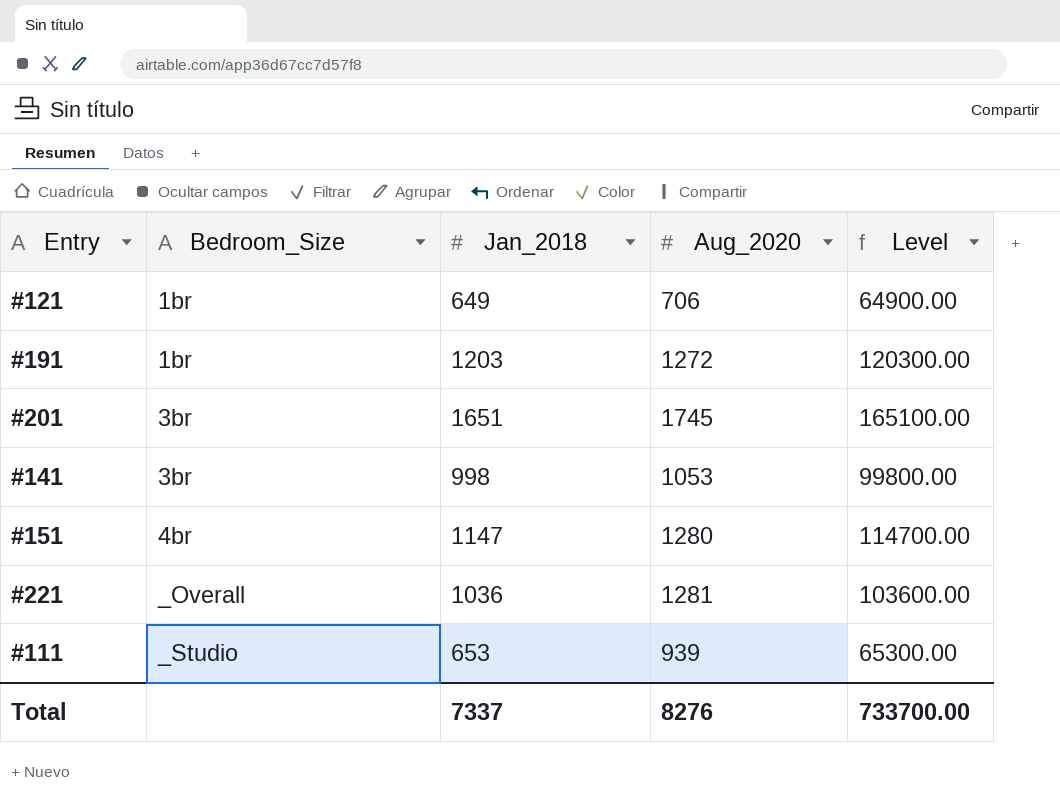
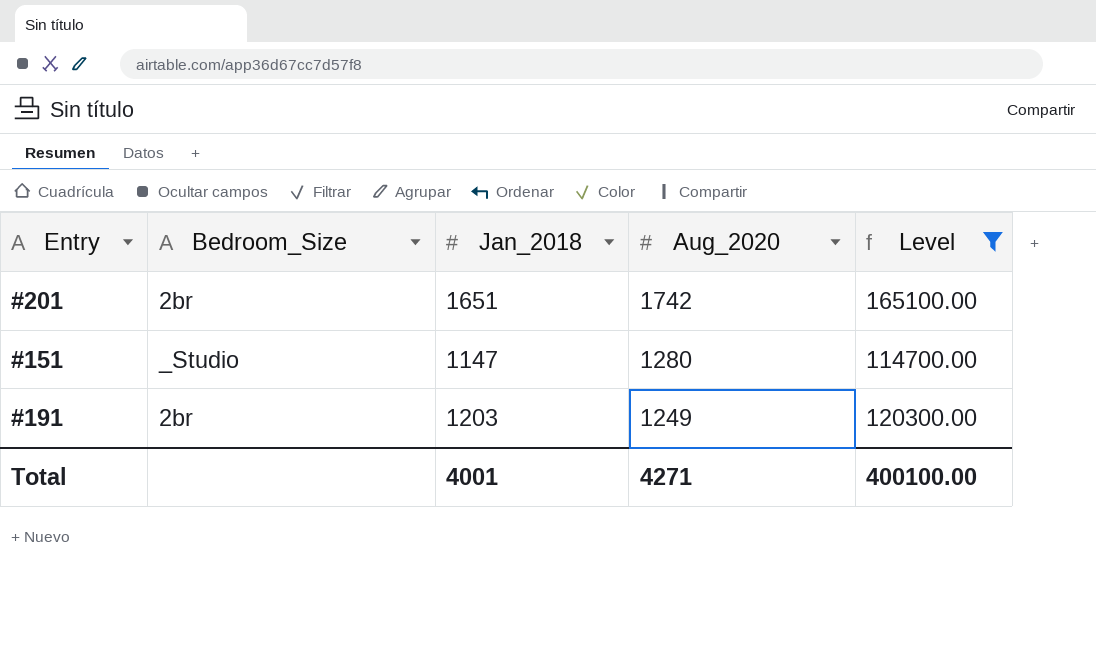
filter: none -> Level >= 114700.00
row order: Bedroom_Size ascending -> Aug_2020 descending
#201 | Bedroom_Size: 3br -> 2br
#201 | Aug_2020: 1745 -> 1742
#151 | Bedroom_Size: 4br -> _Studio
#191 | Bedroom_Size: 1br -> 2br
#191 | Aug_2020: 1272 -> 1249
Total | Jan_2018: 7337 -> 4001
Total | Aug_2020: 8276 -> 4271
Total | Level: 733700.00 -> 400100.00

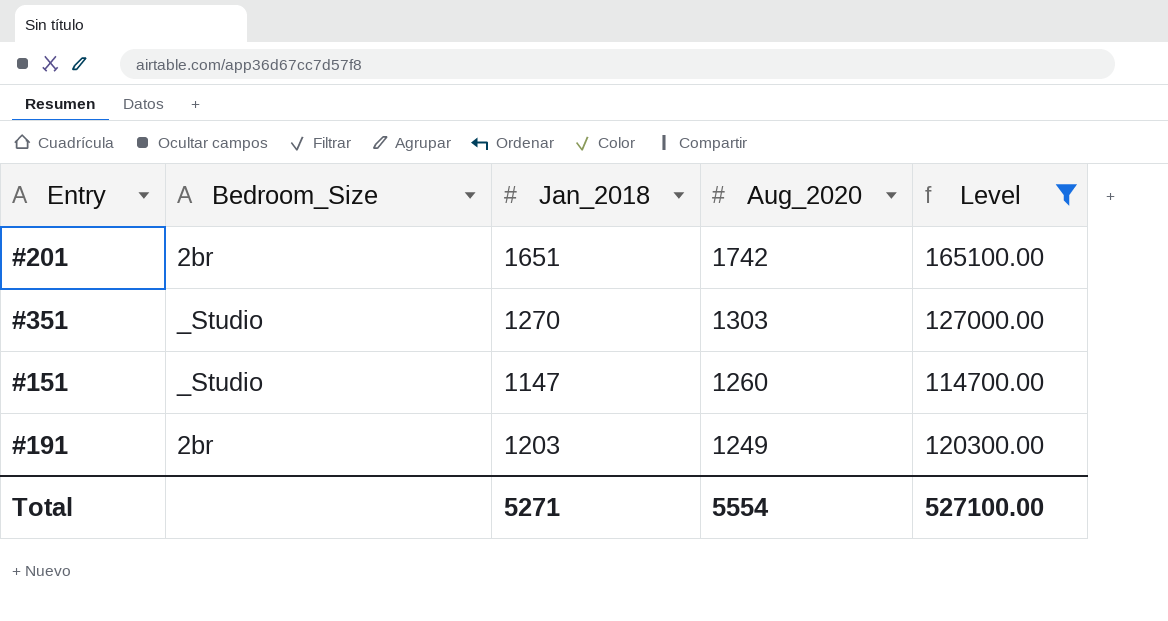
row #351: none -> _Studio | 1270 | 1303 | 127000.00
#151 | Aug_2020: 1280 -> 1260
Total | Jan_2018: 4001 -> 5271
Total | Aug_2020: 4271 -> 5554
Total | Level: 400100.00 -> 527100.00

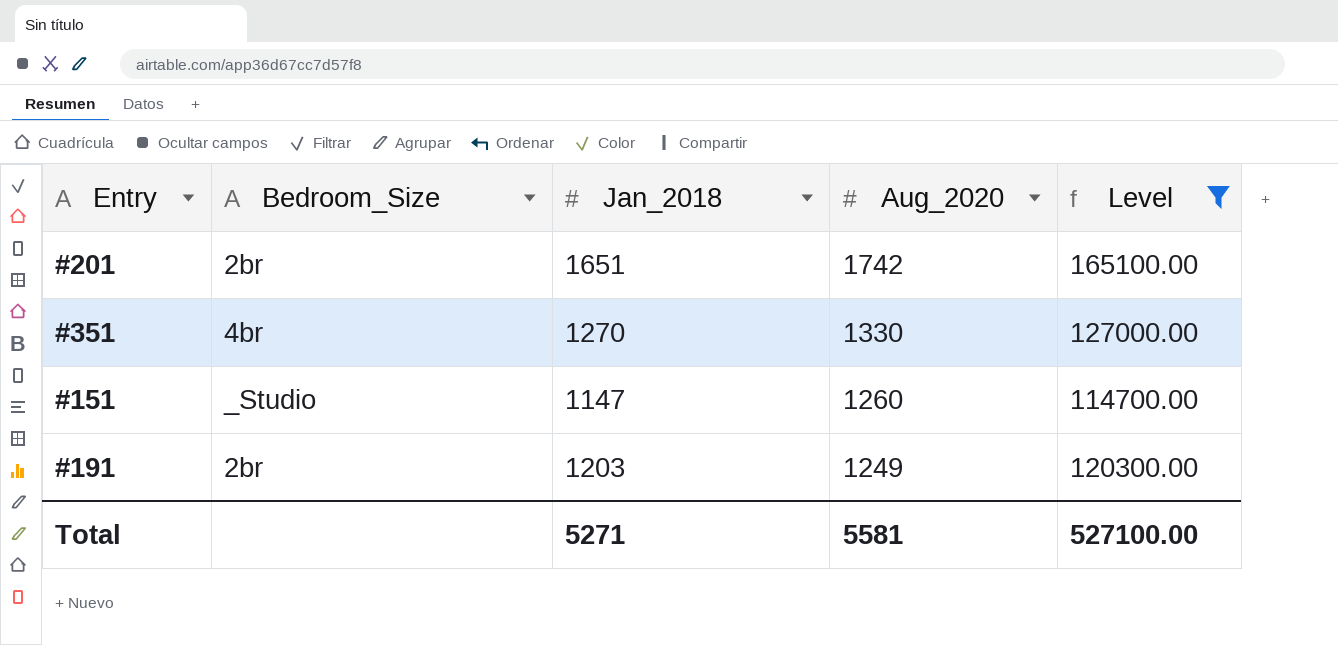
#351 | Bedroom_Size: _Studio -> 4br
#351 | Aug_2020: 1303 -> 1330
Total | Aug_2020: 5554 -> 5581

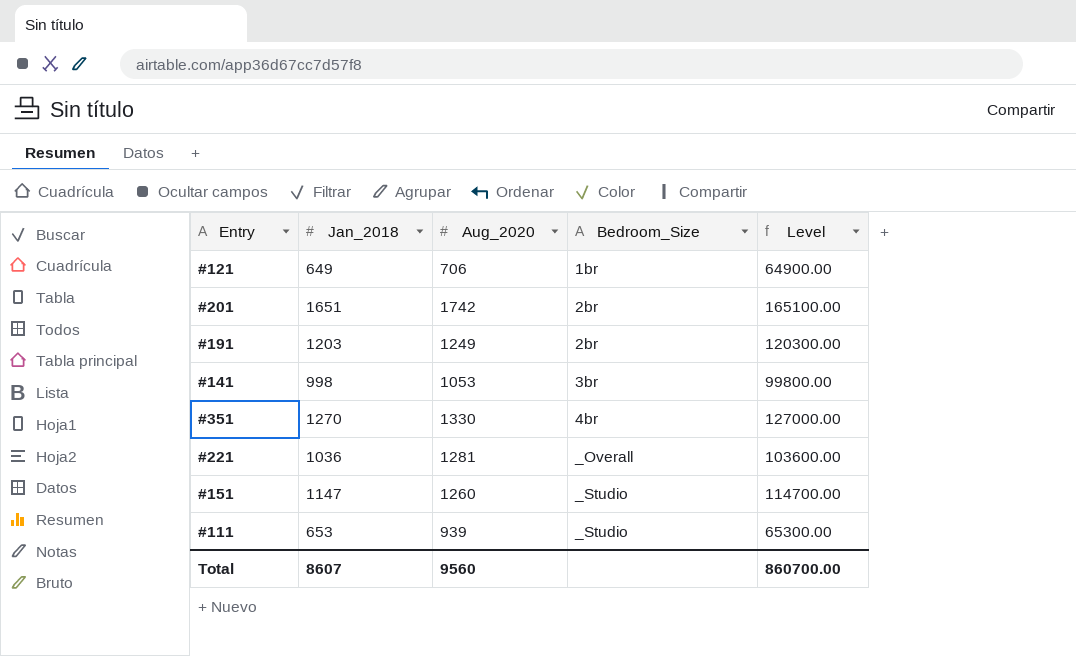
filter: Level >= 114700.00 -> none
row order: Aug_2020 descending -> Bedroom_Size ascending
column Bedroom_Size | position: 2 -> 4
Total | Jan_2018: 5271 -> 8607
Total | Aug_2020: 5581 -> 9560
Total | Level: 527100.00 -> 860700.00

